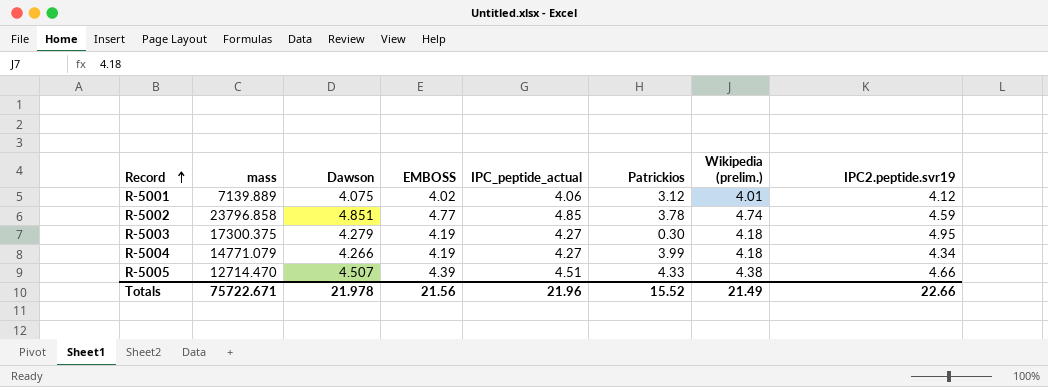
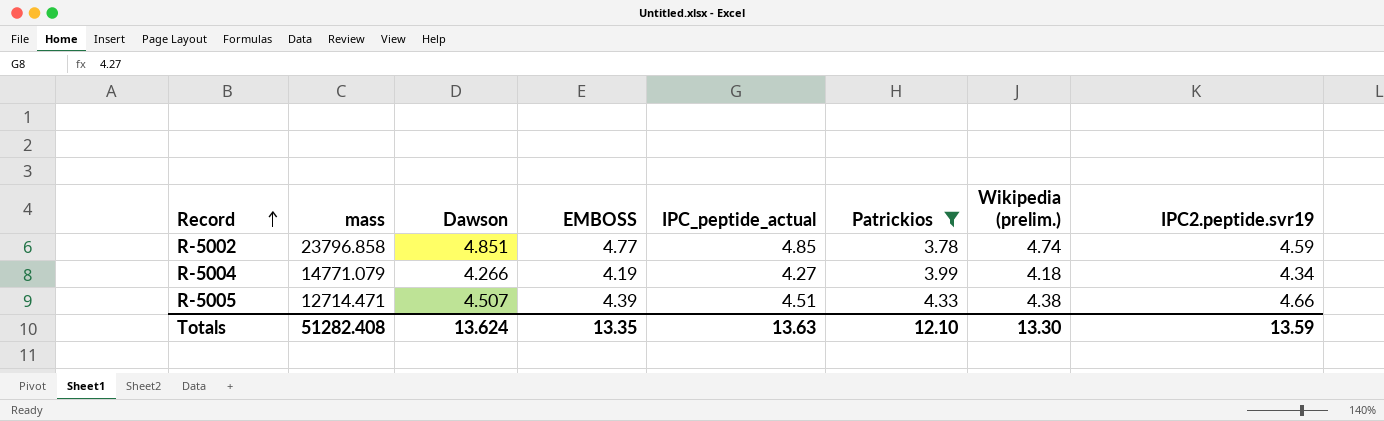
filter: none -> Patrickios >= 3.78
R-5005 | mass: 12714.470 -> 12714.471
Totals | mass: 75722.671 -> 51282.408
Totals | Dawson: 21.978 -> 13.624
Totals | EMBOSS: 21.56 -> 13.35
Totals | IPC_peptide_actual: 21.96 -> 13.63
Totals | Patrickios: 15.52 -> 12.10
Totals | Wikipedia (prelim.): 21.49 -> 13.30
Totals | IPC2.peptide.svr19: 22.66 -> 13.59

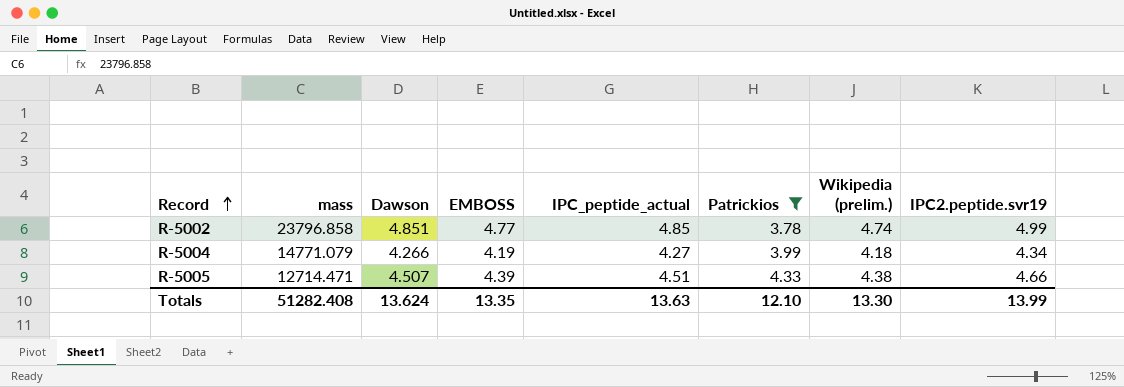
R-5002 | IPC2.peptide.svr19: 4.59 -> 4.99
Totals | IPC2.peptide.svr19: 13.59 -> 13.99

